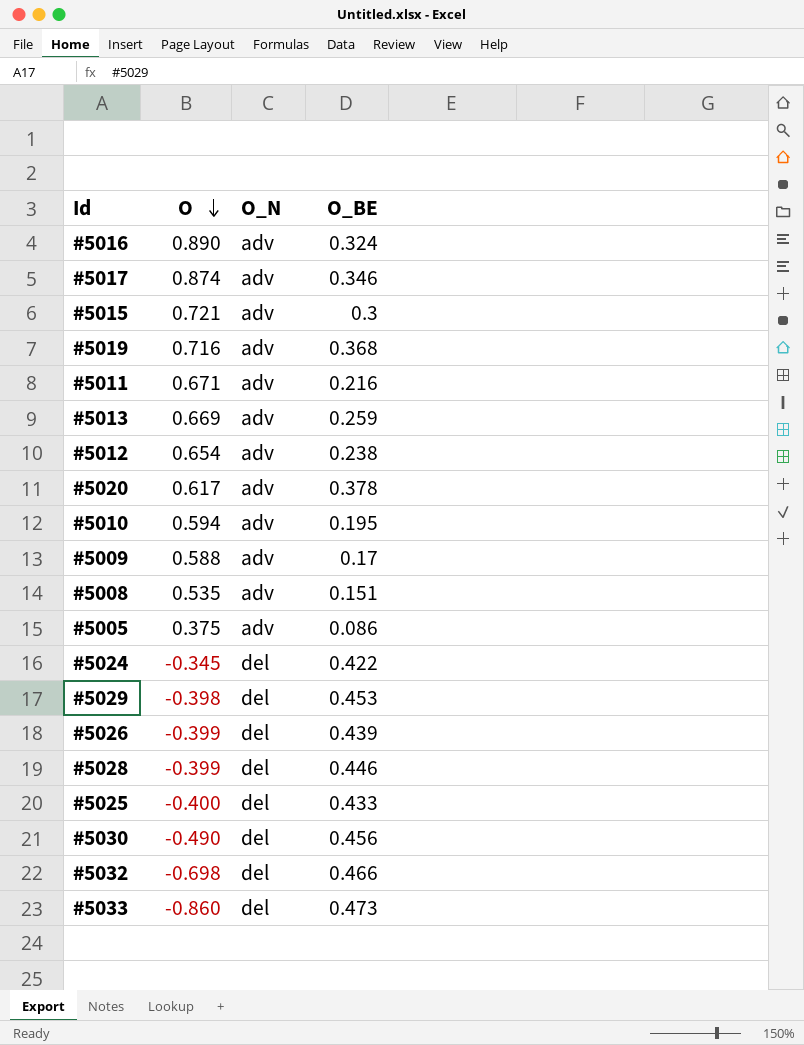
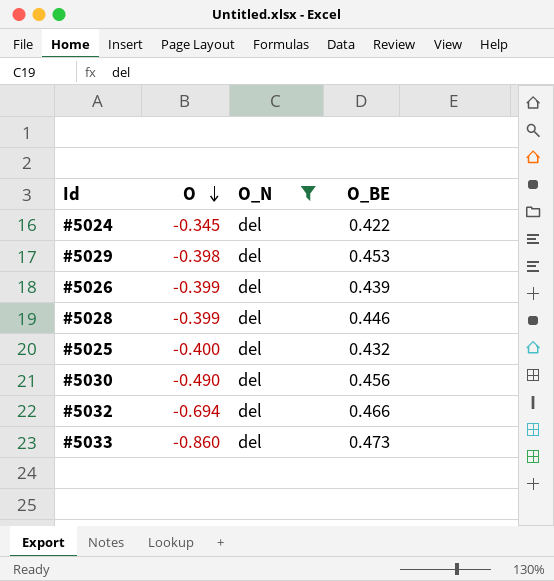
filter: none -> O_N = del
#5025 | O_BE: 0.433 -> 0.432
#5032 | O: -0.698 -> -0.694

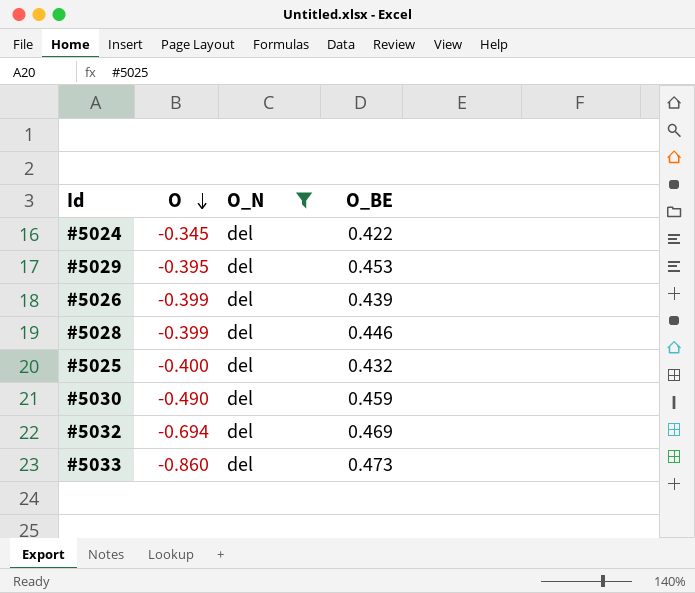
#5029 | O: -0.398 -> -0.395
#5030 | O_BE: 0.456 -> 0.459
#5032 | O_BE: 0.466 -> 0.469

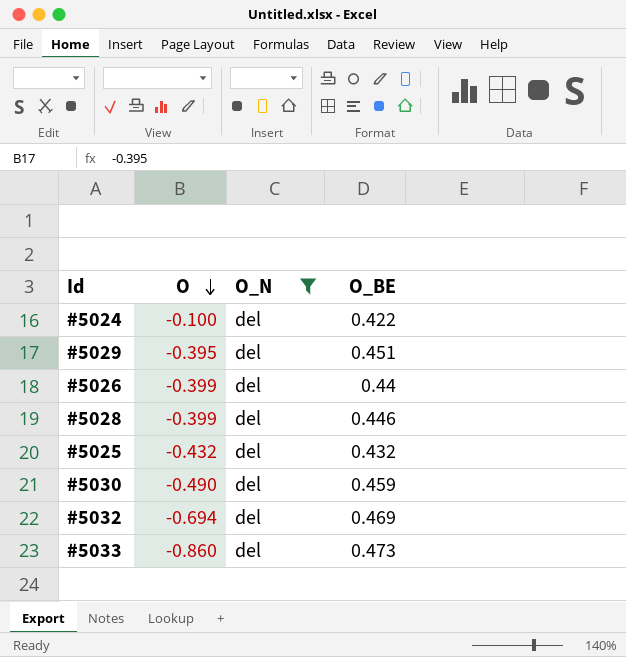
#5024 | O: -0.345 -> -0.100
#5029 | O_BE: 0.453 -> 0.451
#5026 | O_BE: 0.439 -> 0.44
#5025 | O: -0.400 -> -0.432

